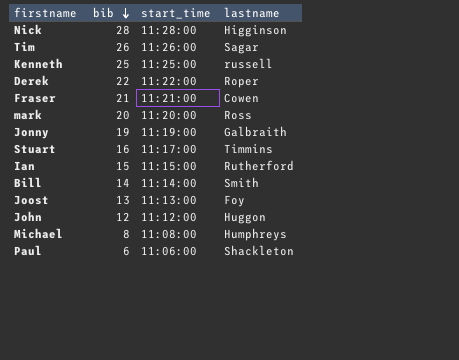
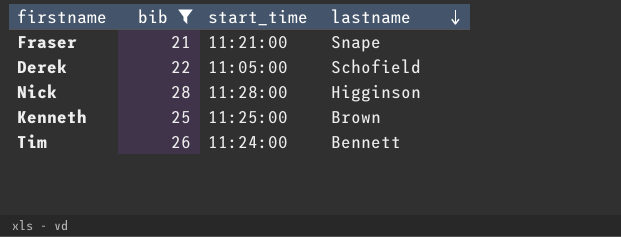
filter: none -> bib >= 21
row order: bib descending -> lastname descending
Fraser | lastname: Cowen -> Snape
Derek | start_time: 11:22:00 -> 11:05:00
Derek | lastname: Roper -> Schofield
Kenneth | lastname: russell -> Brown
Tim | start_time: 11:26:00 -> 11:24:00
Tim | lastname: Sagar -> Bennett

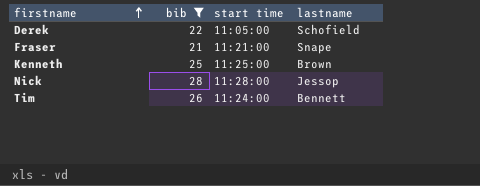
row order: lastname descending -> firstname ascending
column name: start_time -> start time
Nick | lastname: Higginson -> Jessop

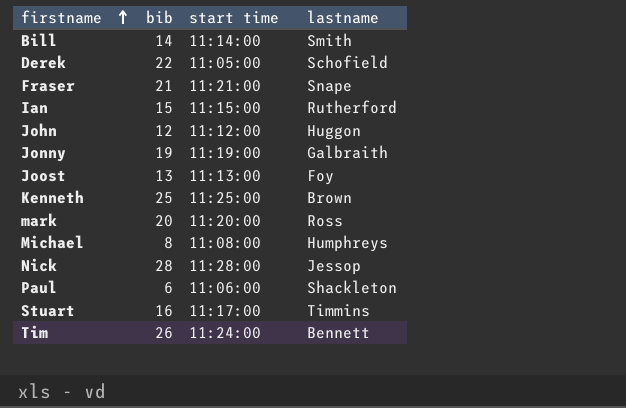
filter: bib >= 21 -> none

